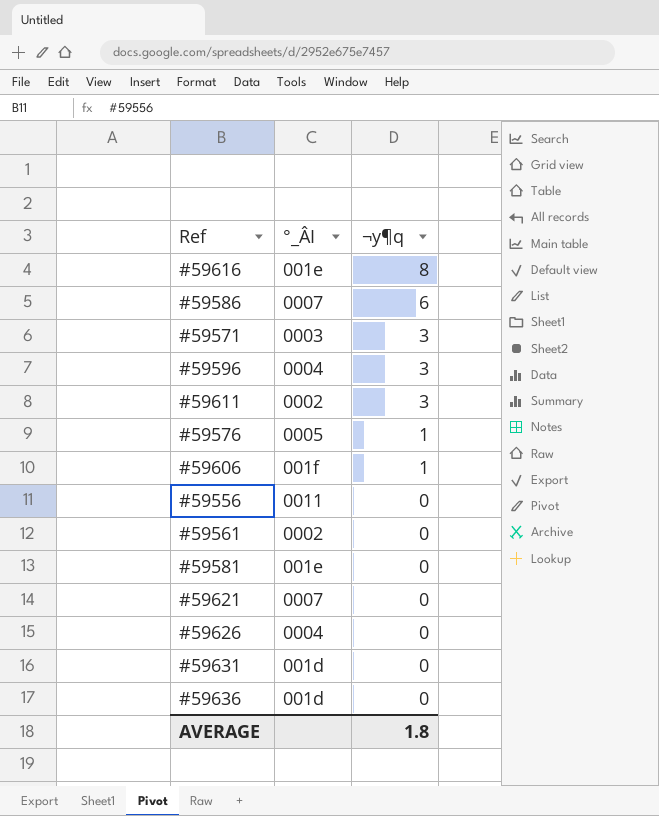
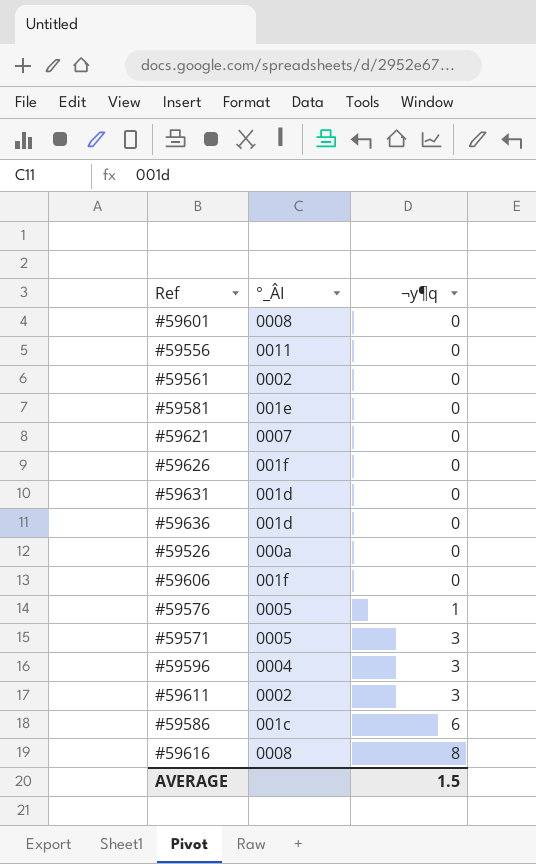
row order: ¬y¶q descending -> ¬y¶q ascending
row #59601: none -> 0008 | 0
#59626 | °_ÂI: 0004 -> 001f
row #59526: none -> 000a | 0
#59606 | ¬y¶q: 1 -> 0
#59571 | °_ÂI: 0003 -> 0005
#59586 | °_ÂI: 0007 -> 001c
#59616 | °_ÂI: 001e -> 0008
AVERAGE | ¬y¶q: 1.8 -> 1.5

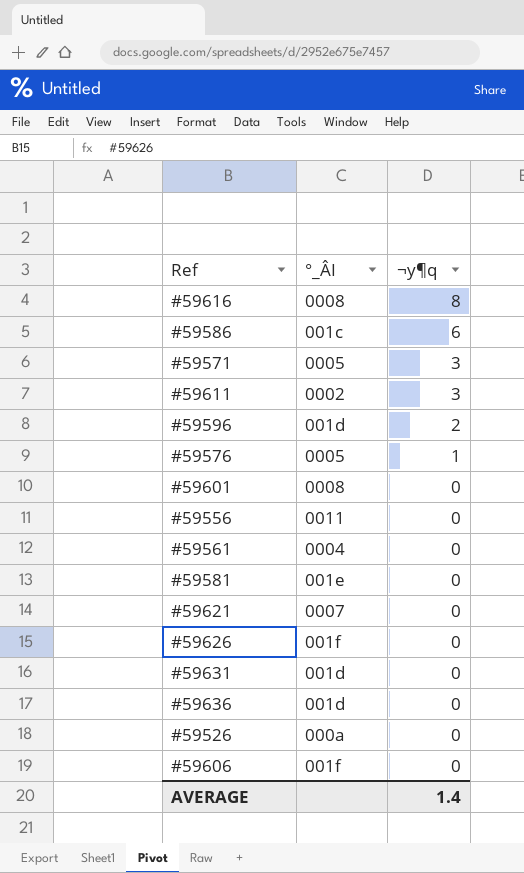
row order: ¬y¶q ascending -> ¬y¶q descending
#59596 | °_ÂI: 0004 -> 001d
#59596 | ¬y¶q: 3 -> 2
#59561 | °_ÂI: 0002 -> 0004
AVERAGE | ¬y¶q: 1.5 -> 1.4

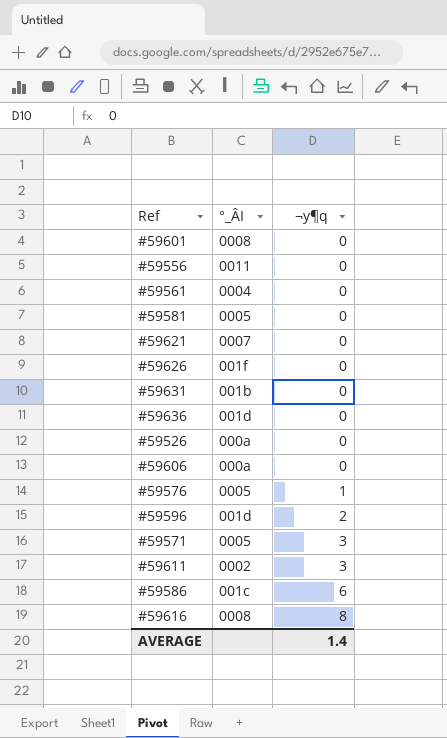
row order: ¬y¶q descending -> ¬y¶q ascending
#59581 | °_ÂI: 001e -> 0005
#59631 | °_ÂI: 001d -> 001b
#59606 | °_ÂI: 001f -> 000a

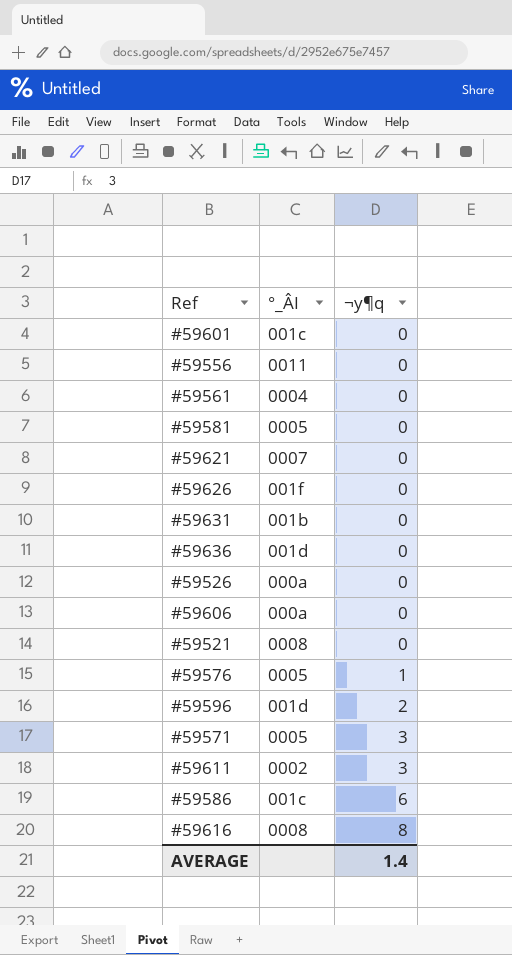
#59601 | °_ÂI: 0008 -> 001c
row #59521: none -> 0008 | 0

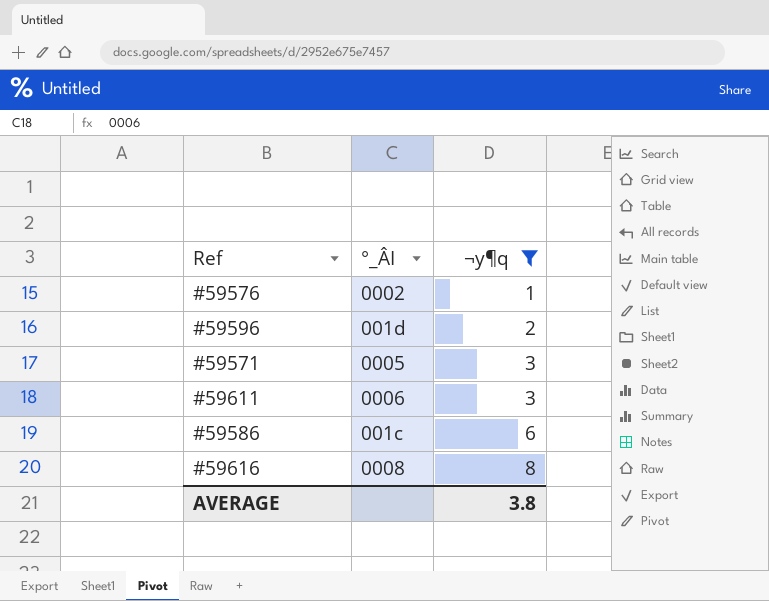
filter: none -> ¬y¶q != 0
#59576 | °_ÂI: 0005 -> 0002
#59611 | °_ÂI: 0002 -> 0006
AVERAGE | ¬y¶q: 1.4 -> 3.8

